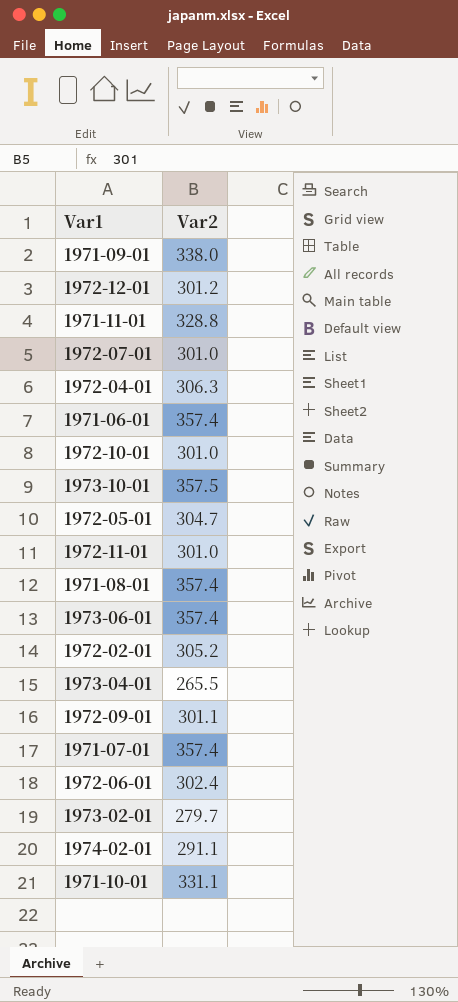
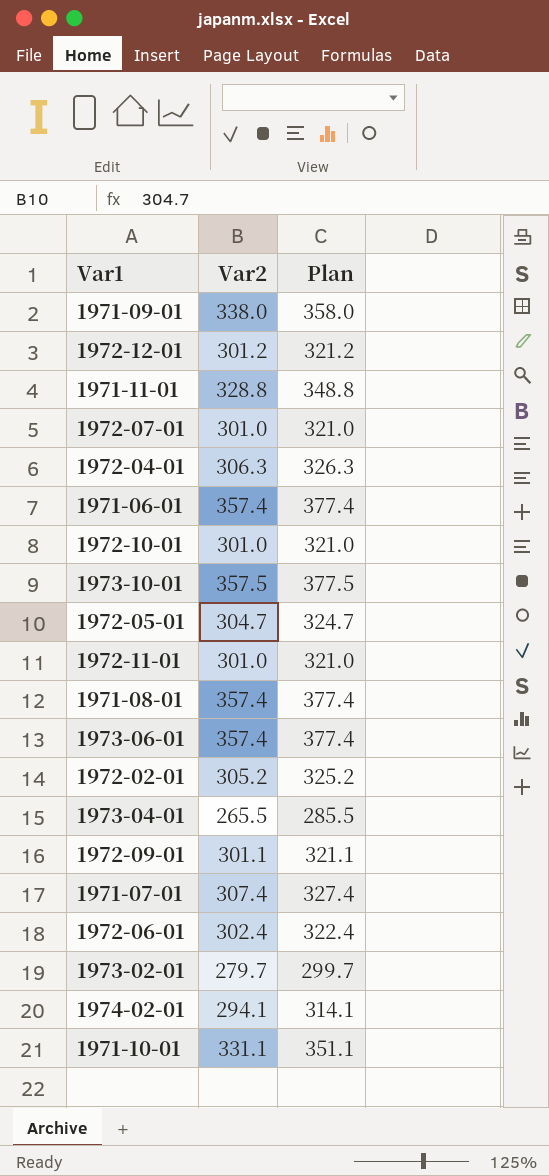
column Plan | formula: none -> [Var2] + 20
1971-07-01 | Var2: 357.4 -> 307.4
1974-02-01 | Var2: 291.1 -> 294.1

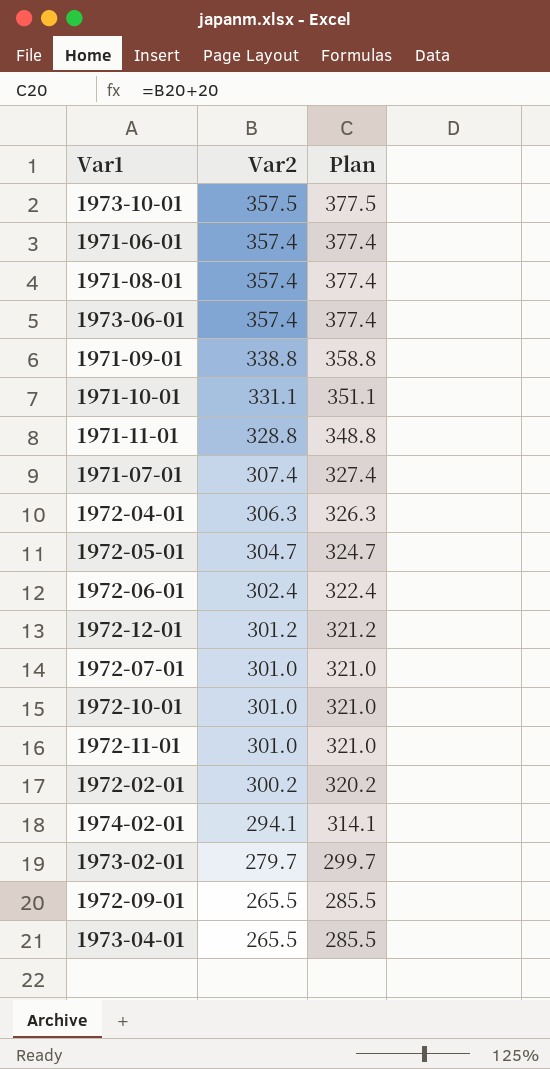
row order: none -> Var2 descending
1971-09-01 | Var2: 338.0 -> 338.8
1971-09-01 | Plan: 358.0 -> 358.8
1972-02-01 | Var2: 305.2 -> 300.2
1972-02-01 | Plan: 325.2 -> 320.2
1972-09-01 | Var2: 301.1 -> 265.5
1972-09-01 | Plan: 321.1 -> 285.5

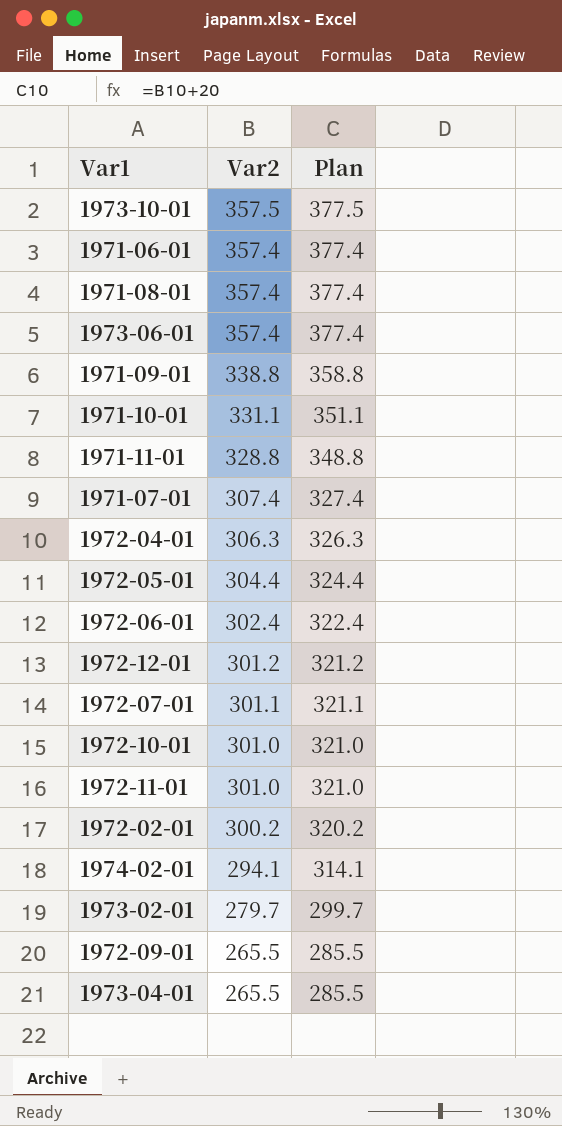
1972-05-01 | Var2: 304.7 -> 304.4
1972-05-01 | Plan: 324.7 -> 324.4
1972-07-01 | Var2: 301.0 -> 301.1
1972-07-01 | Plan: 321.0 -> 321.1

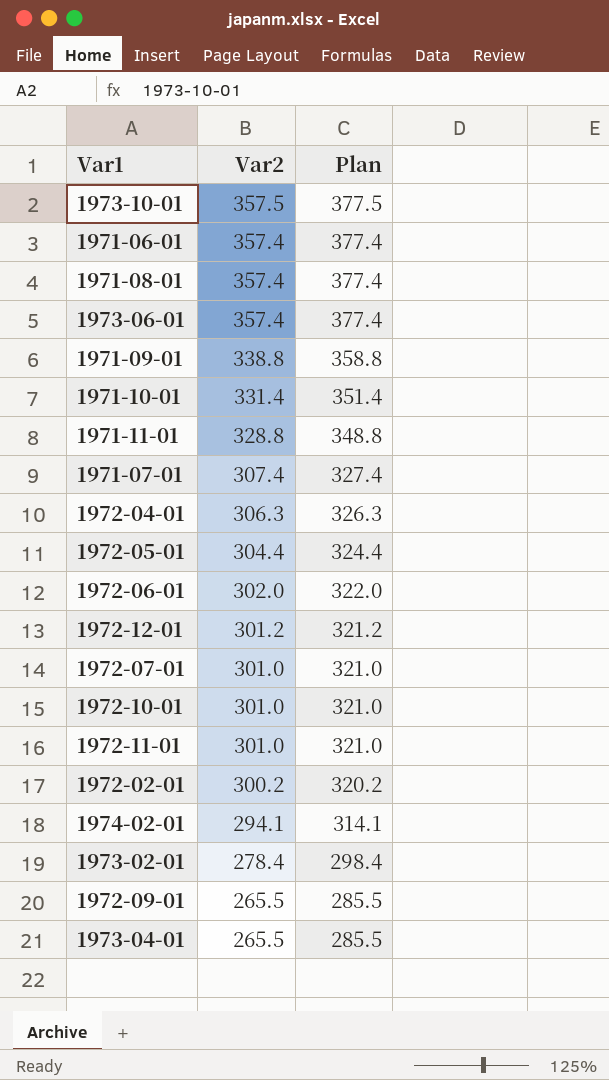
1971-10-01 | Var2: 331.1 -> 331.4
1971-10-01 | Plan: 351.1 -> 351.4
1972-06-01 | Var2: 302.4 -> 302.0
1972-06-01 | Plan: 322.4 -> 322.0
1972-07-01 | Var2: 301.1 -> 301.0
1972-07-01 | Plan: 321.1 -> 321.0
1973-02-01 | Var2: 279.7 -> 278.4
1973-02-01 | Plan: 299.7 -> 298.4

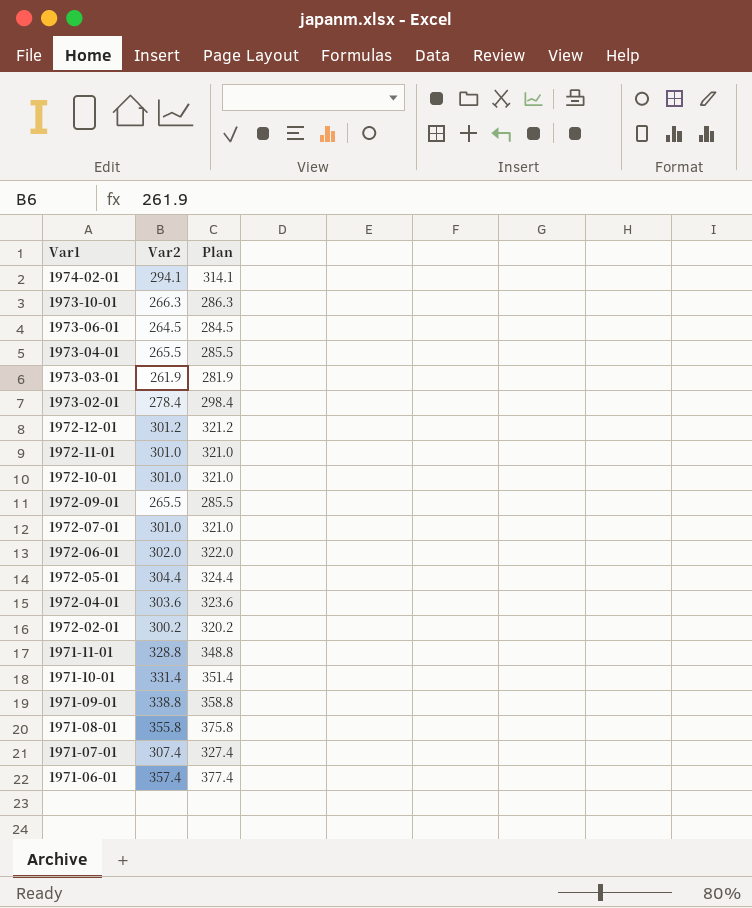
row order: Var2 descending -> Var1 descending
1973-10-01 | Var2: 357.5 -> 266.3
1973-10-01 | Plan: 377.5 -> 286.3
1973-06-01 | Var2: 357.4 -> 264.5
1973-06-01 | Plan: 377.4 -> 284.5
row 1973-03-01: none -> 261.9 | 281.9
1972-04-01 | Var2: 306.3 -> 303.6
1972-04-01 | Plan: 326.3 -> 323.6
1971-08-01 | Var2: 357.4 -> 355.8
1971-08-01 | Plan: 377.4 -> 375.8

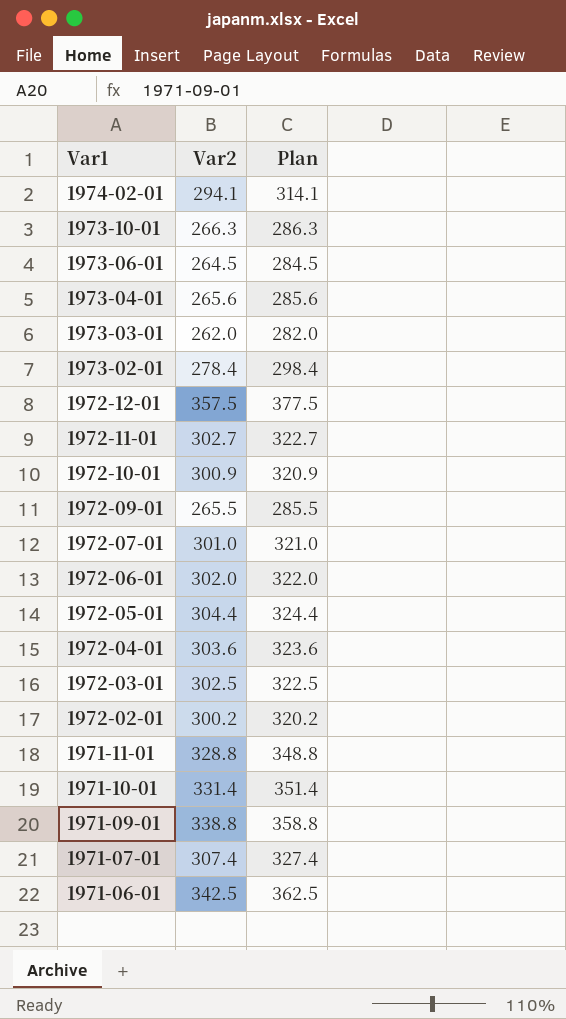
row 1971-08-01: 355.8 | 375.8 -> none
1973-04-01 | Var2: 265.5 -> 265.6
1973-04-01 | Plan: 285.5 -> 285.6
1973-03-01 | Var2: 261.9 -> 262.0
1973-03-01 | Plan: 281.9 -> 282.0
1972-12-01 | Var2: 301.2 -> 357.5
1972-12-01 | Plan: 321.2 -> 377.5
1972-11-01 | Var2: 301.0 -> 302.7
1972-11-01 | Plan: 321.0 -> 322.7
1972-10-01 | Var2: 301.0 -> 300.9
1972-10-01 | Plan: 321.0 -> 320.9
row 1972-03-01: none -> 302.5 | 322.5
1971-06-01 | Var2: 357.4 -> 342.5
1971-06-01 | Plan: 377.4 -> 362.5

